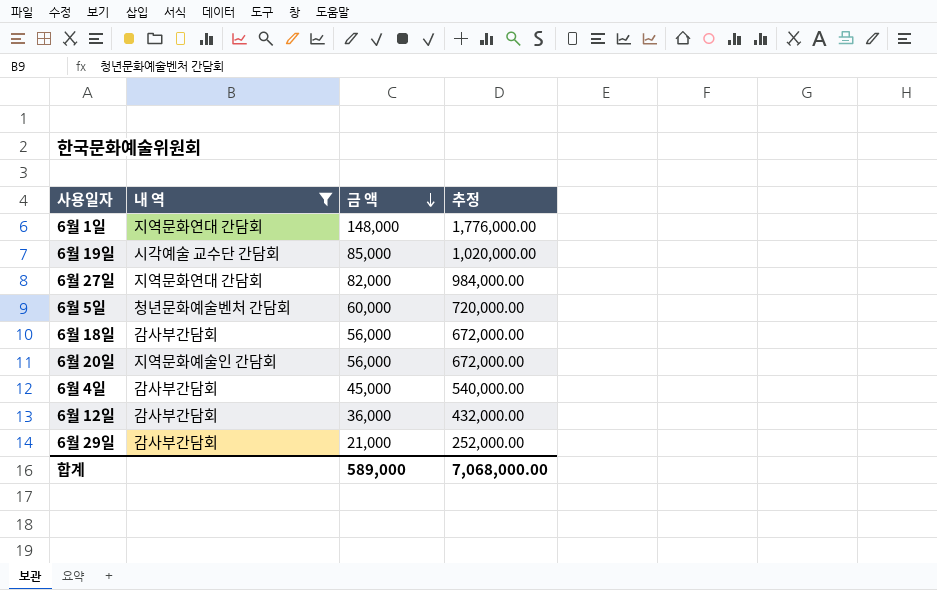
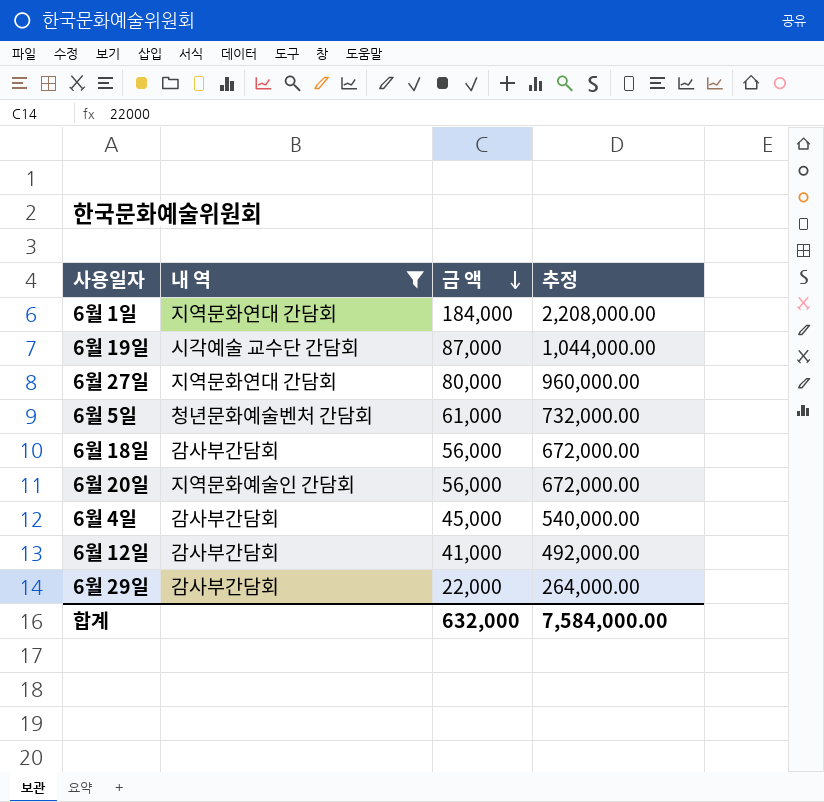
6월 1일 | 금 액: 148,000 -> 184,000
6월 1일 | 추정: 1,776,000.00 -> 2,208,000.00
6월 19일 | 금 액: 85,000 -> 87,000
6월 19일 | 추정: 1,020,000.00 -> 1,044,000.00
6월 27일 | 금 액: 82,000 -> 80,000
6월 27일 | 추정: 984,000.00 -> 960,000.00
6월 5일 | 금 액: 60,000 -> 61,000
6월 5일 | 추정: 720,000.00 -> 732,000.00
6월 12일 | 금 액: 36,000 -> 41,000
6월 12일 | 추정: 432,000.00 -> 492,000.00
6월 29일 | 금 액: 21,000 -> 22,000
6월 29일 | 추정: 252,000.00 -> 264,000.00
합계 | 금 액: 589,000 -> 632,000
합계 | 추정: 7,068,000.00 -> 7,584,000.00

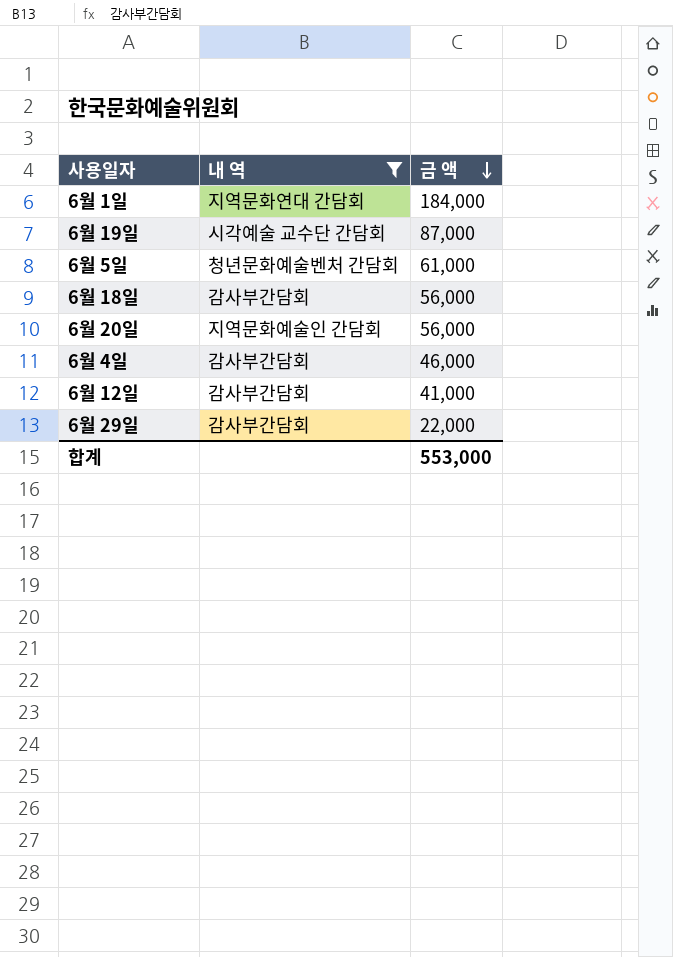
column 추정 | formula: [금 액] * 12 -> none
row 6월 27일: 지역문화연대 간담회 | 80,000 | 960,000.00 -> none
6월 4일 | 금 액: 45,000 -> 46,000
합계 | 금 액: 632,000 -> 553,000

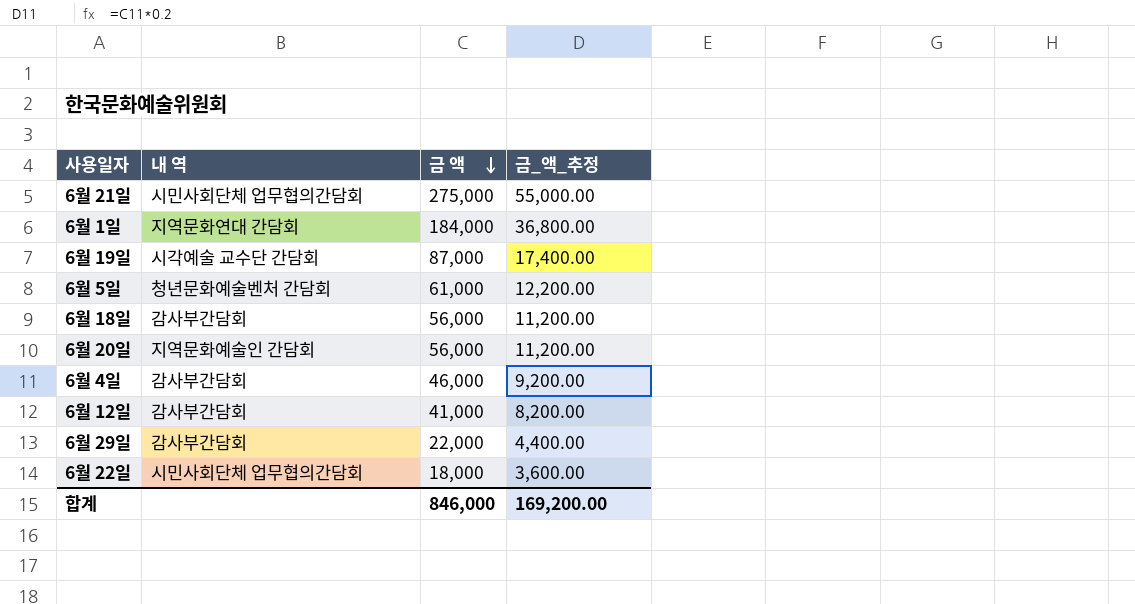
filter: 내 역 != 시민사회단체 업무협의간담회 -> none
column 금_액_추정 | formula: none -> [금 액] * 0.2
합계 | 금 액: 553,000 -> 846,000

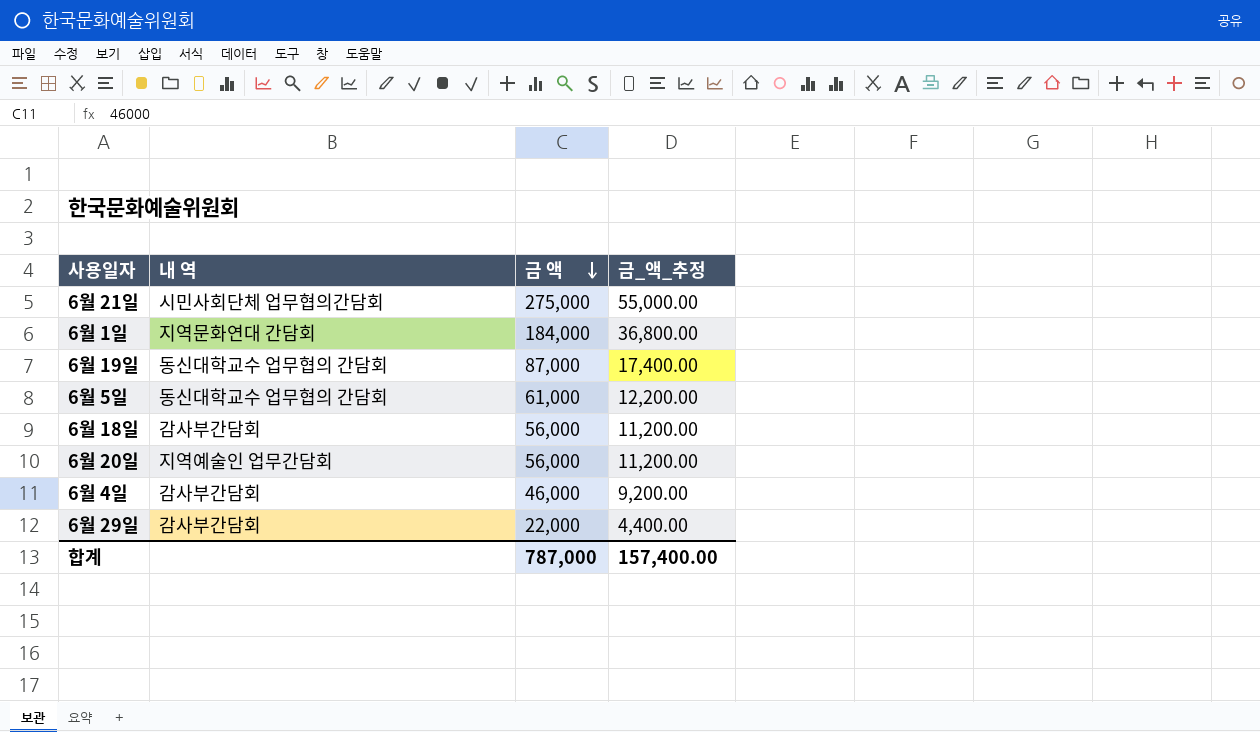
row 6월 12일: 감사부간담회 | 41,000 | 8,200.00 -> none
row 6월 22일: 시민사회단체 업무협의간담회 | 18,000 | 3,600.00 -> none
6월 19일 | 내 역: 시각예술 교수단 간담회 -> 동신대학교수 업무협의 간담회
6월 5일 | 내 역: 청년문화예술벤처 간담회 -> 동신대학교수 업무협의 간담회
6월 20일 | 내 역: 지역문화예술인 간담회 -> 지역예술인 업무간담회
합계 | 금 액: 846,000 -> 787,000
합계 | 금_액_추정: 169,200.00 -> 157,400.00

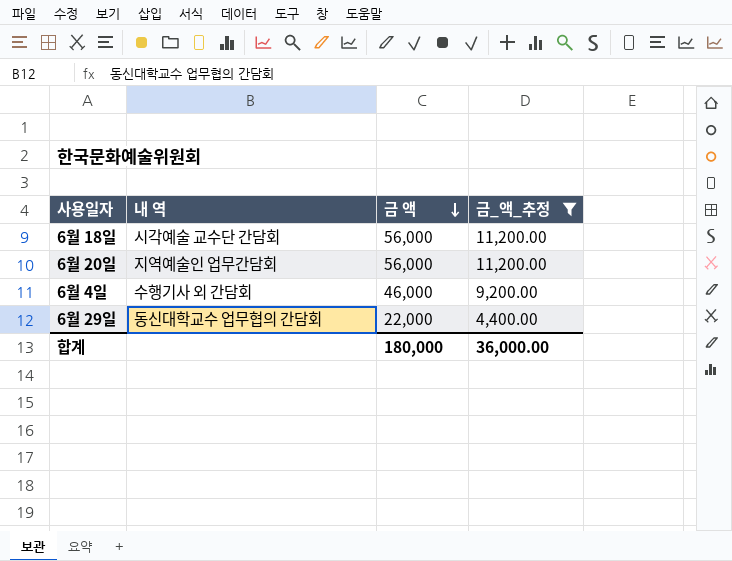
filter: none -> 금_액_추정 <= 11,200.00
6월 18일 | 내 역: 감사부간담회 -> 시각예술 교수단 간담회
6월 4일 | 내 역: 감사부간담회 -> 수행기사 외 간담회
6월 29일 | 내 역: 감사부간담회 -> 동신대학교수 업무협의 간담회
합계 | 금 액: 787,000 -> 180,000
합계 | 금_액_추정: 157,400.00 -> 36,000.00

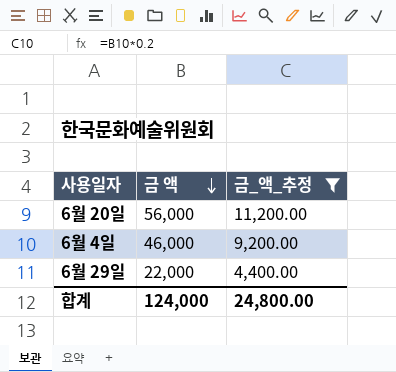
column 내 역 | position: 2 -> none
row 6월 18일: 시각예술 교수단 간담회 | 56,000 | 11,200.00 -> none
합계 | 금 액: 180,000 -> 124,000
합계 | 금_액_추정: 36,000.00 -> 24,800.00

